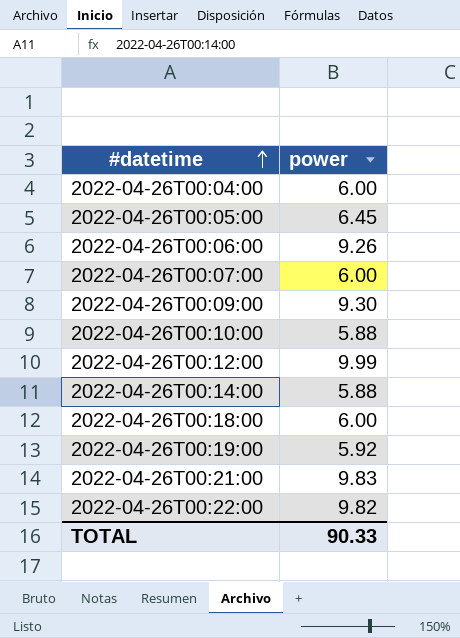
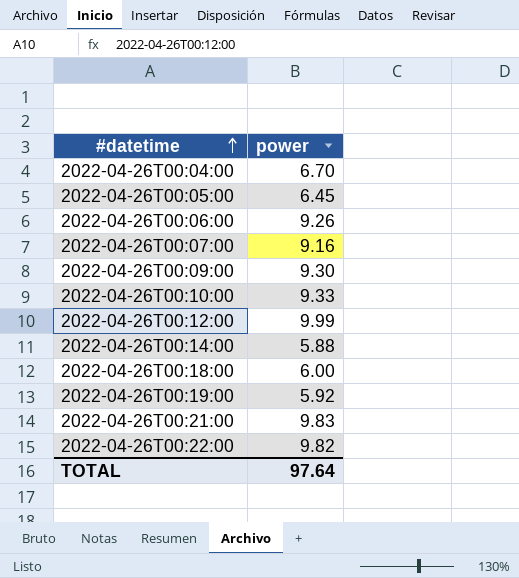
2022-04-26T00:04:00 | power: 6.00 -> 6.70
2022-04-26T00:07:00 | power: 6.00 -> 9.16
2022-04-26T00:10:00 | power: 5.88 -> 9.33
TOTAL | power: 90.33 -> 97.64

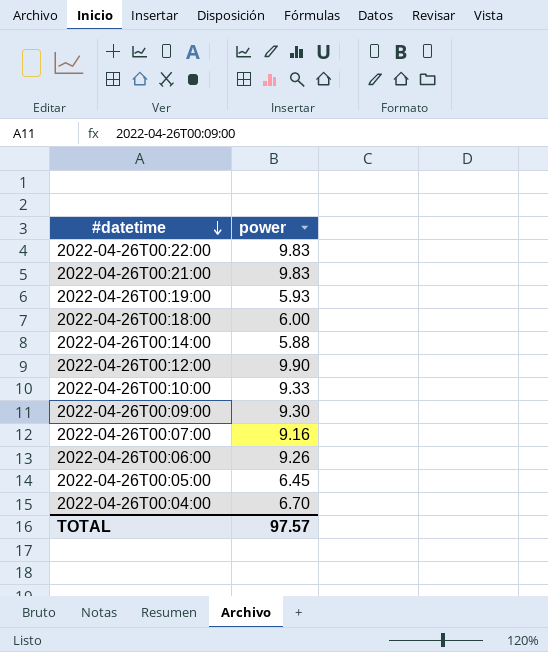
row order: #datetime ascending -> #datetime descending
2022-04-26T00:22:00 | power: 9.82 -> 9.83
2022-04-26T00:19:00 | power: 5.92 -> 5.93
2022-04-26T00:12:00 | power: 9.99 -> 9.90
TOTAL | power: 97.64 -> 97.57

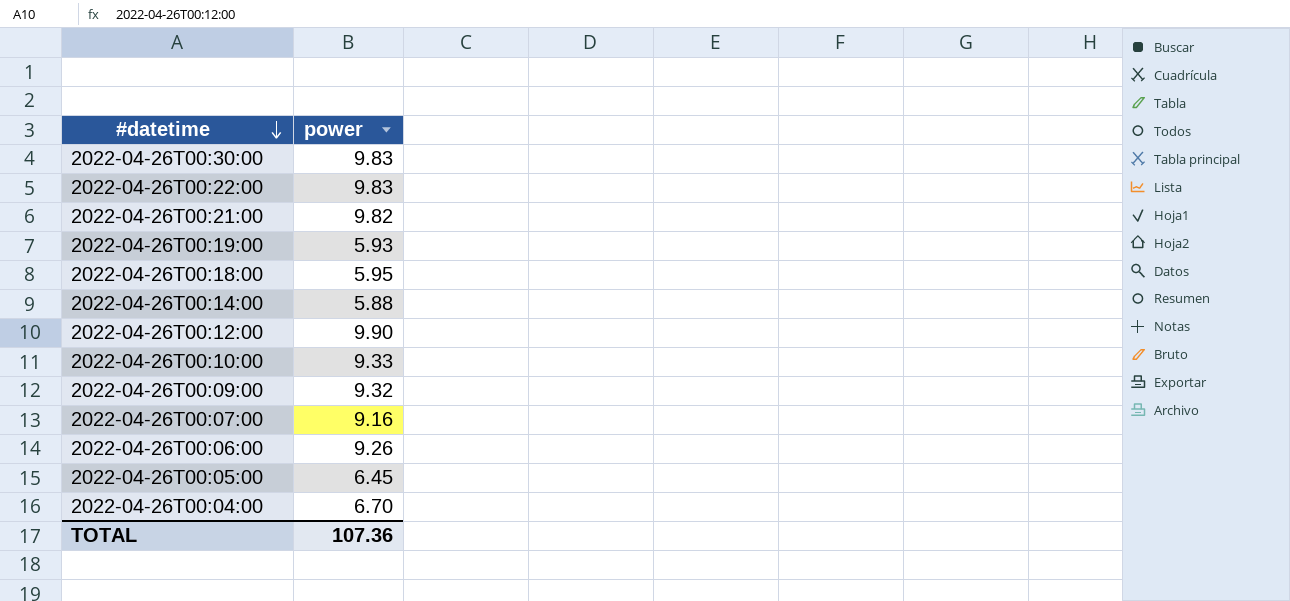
row 2022-04-26T00:30:00: none -> 9.83
2022-04-26T00:21:00 | power: 9.83 -> 9.82
2022-04-26T00:18:00 | power: 6.00 -> 5.95
2022-04-26T00:09:00 | power: 9.30 -> 9.32
TOTAL | power: 97.57 -> 107.36

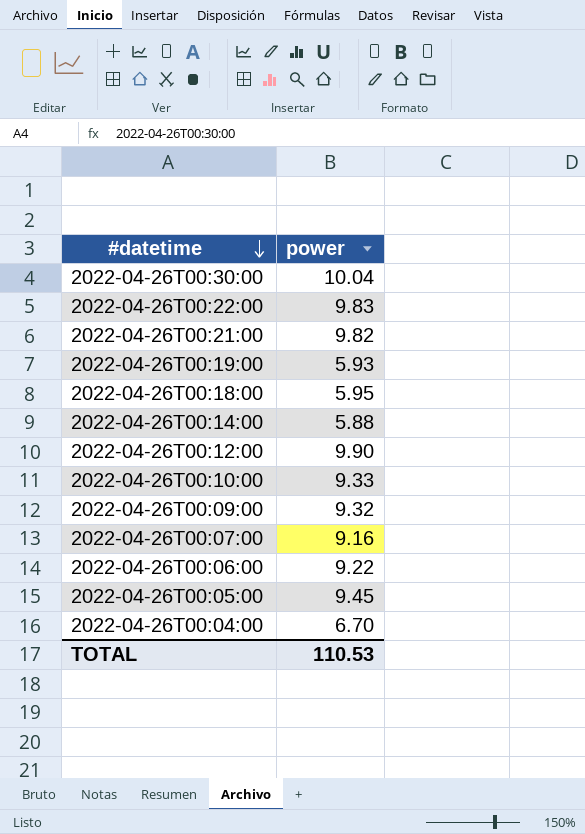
2022-04-26T00:30:00 | power: 9.83 -> 10.04
2022-04-26T00:06:00 | power: 9.26 -> 9.22
2022-04-26T00:05:00 | power: 6.45 -> 9.45
TOTAL | power: 107.36 -> 110.53

